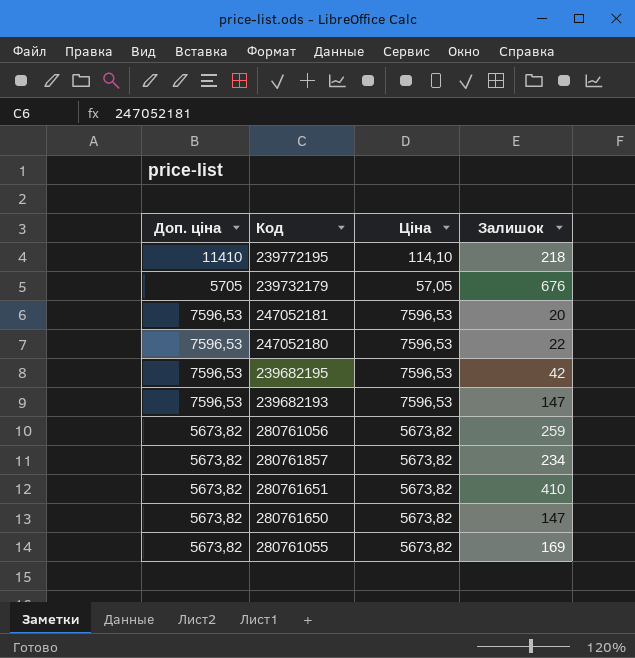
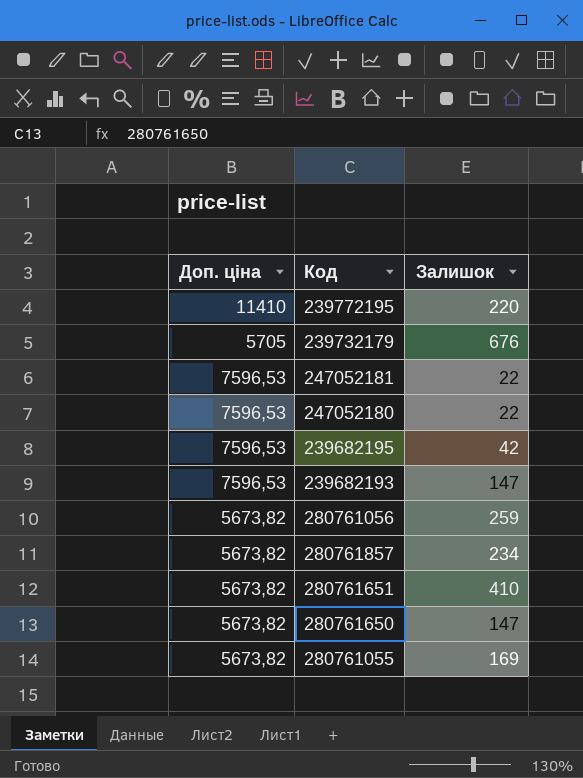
column Ціна | position: 3 -> none
239772195 | Залишок: 218 -> 220
247052181 | Залишок: 20 -> 22

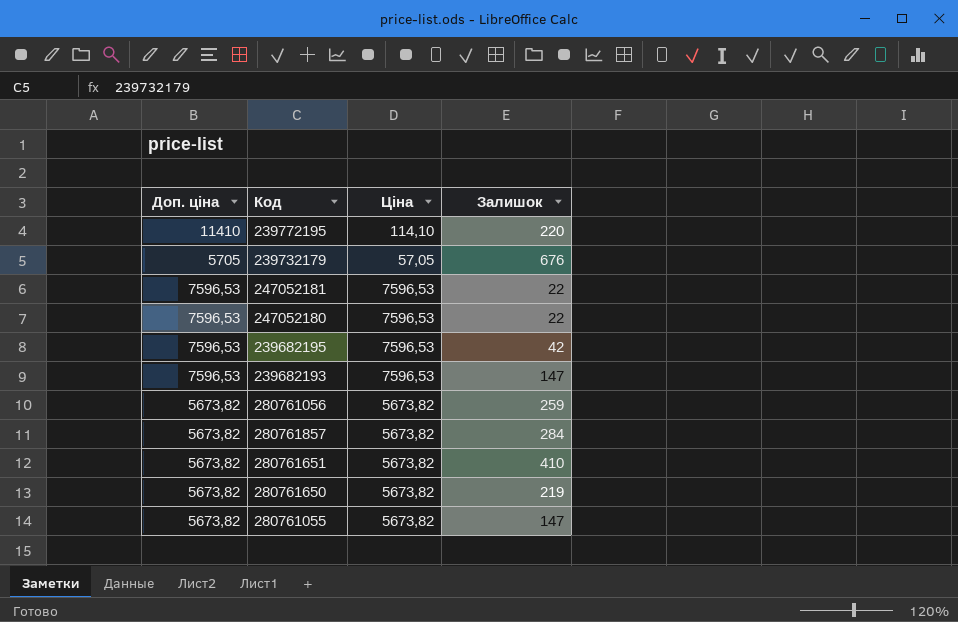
column Ціна | position: none -> 3
280761857 | Залишок: 234 -> 284
280761650 | Залишок: 147 -> 219
280761055 | Залишок: 169 -> 147

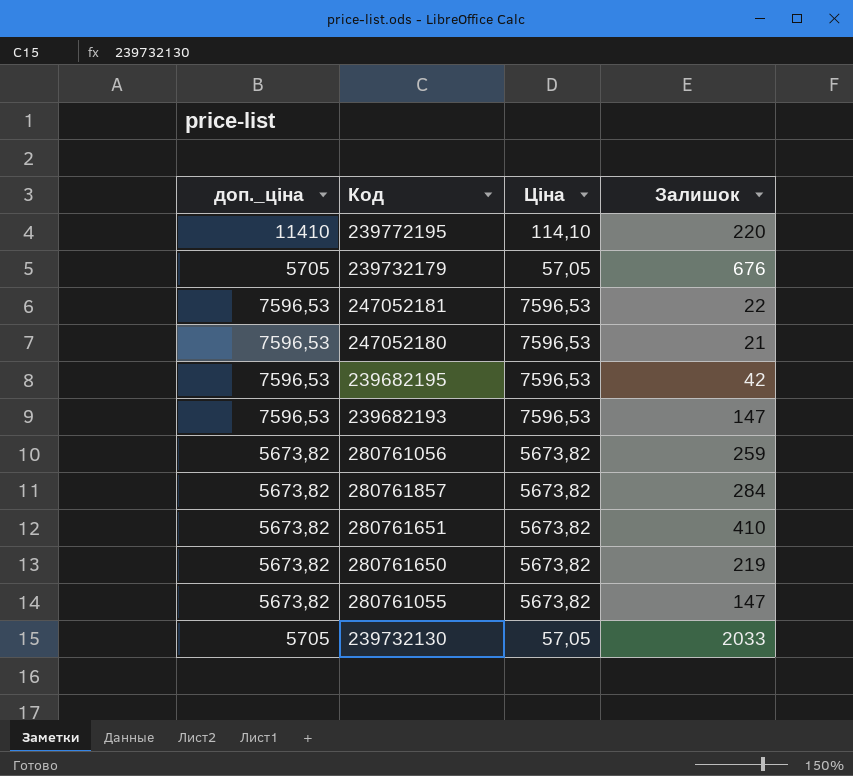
column name: Доп. ціна -> доп._ціна
247052180 | Залишок: 22 -> 21
row 239732130: none -> 5705 | 57,05 | 2033

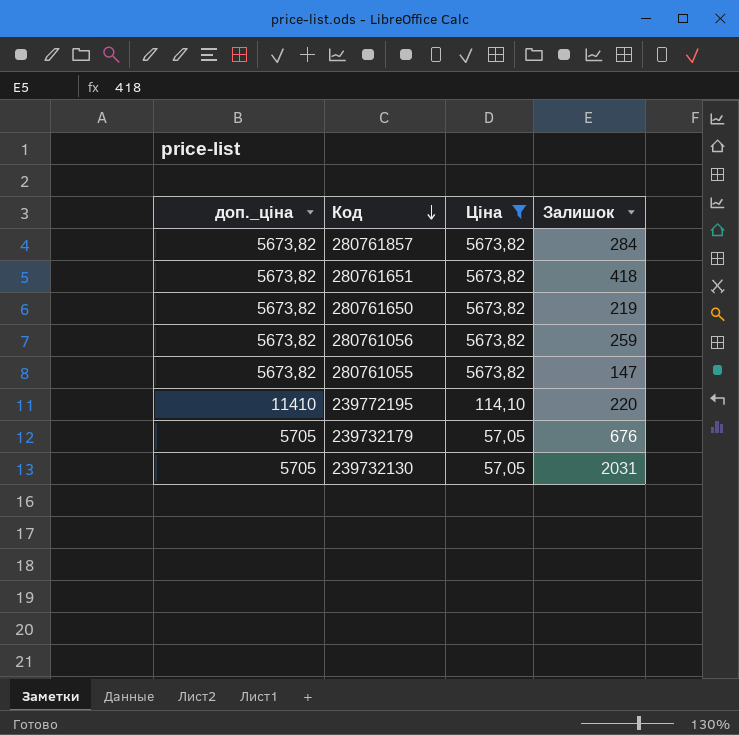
filter: none -> Ціна != 7596,53
row order: none -> Код descending
280761651 | Залишок: 410 -> 418
239732130 | Залишок: 2033 -> 2031

